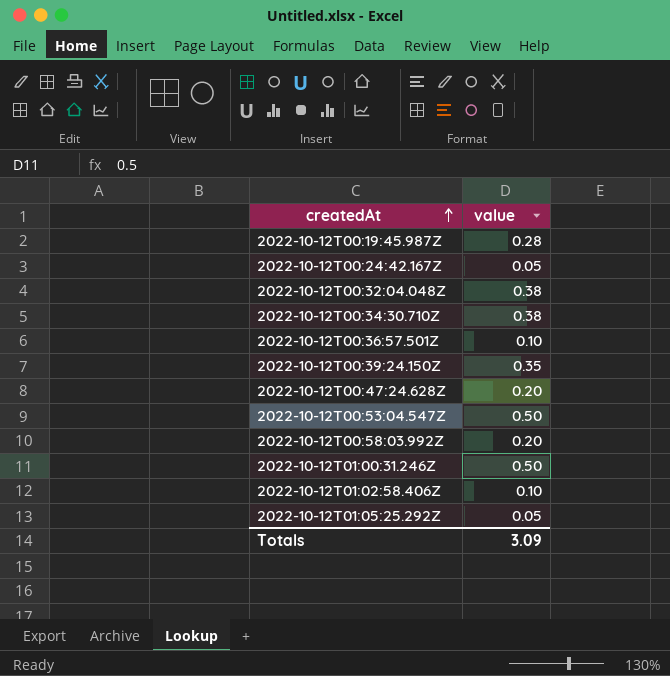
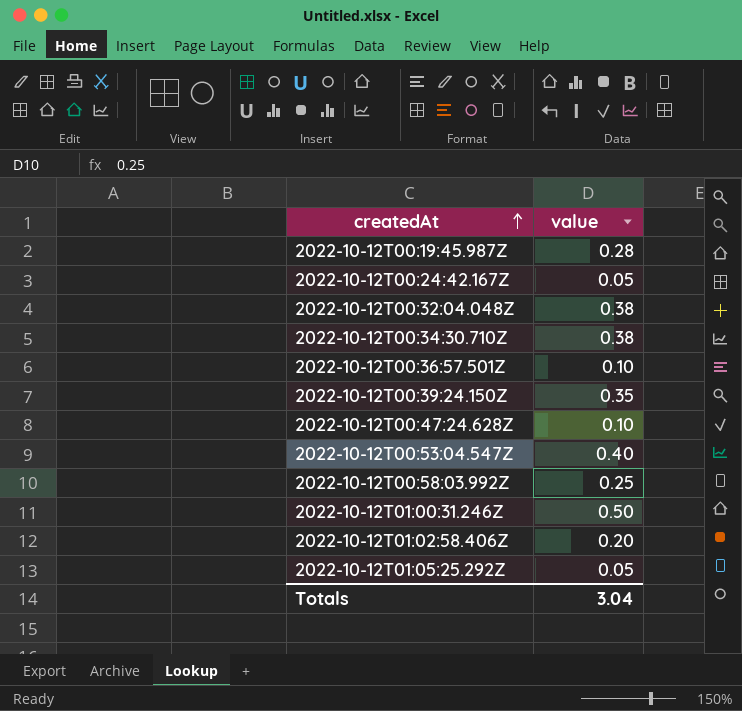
2022-10-12T00:47:24.628Z | value: 0.20 -> 0.10
2022-10-12T00:53:04.547Z | value: 0.50 -> 0.40
2022-10-12T00:58:03.992Z | value: 0.20 -> 0.25
2022-10-12T01:02:58.406Z | value: 0.10 -> 0.20
Totals | value: 3.09 -> 3.04

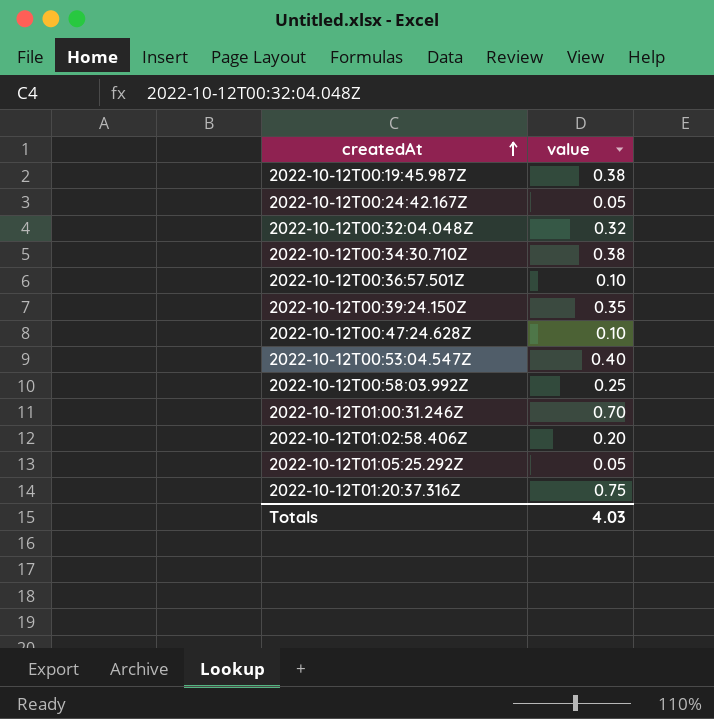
2022-10-12T00:19:45.987Z | value: 0.28 -> 0.38
2022-10-12T00:32:04.048Z | value: 0.38 -> 0.32
2022-10-12T01:00:31.246Z | value: 0.50 -> 0.70
row 2022-10-12T01:20:37.316Z: none -> 0.75
Totals | value: 3.04 -> 4.03

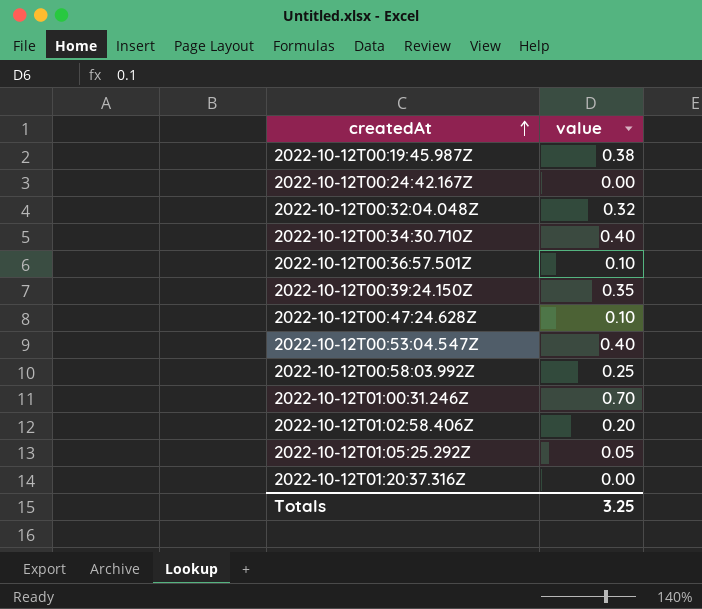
2022-10-12T00:24:42.167Z | value: 0.05 -> 0.00
2022-10-12T00:34:30.710Z | value: 0.38 -> 0.40
2022-10-12T01:20:37.316Z | value: 0.75 -> 0.00
Totals | value: 4.03 -> 3.25

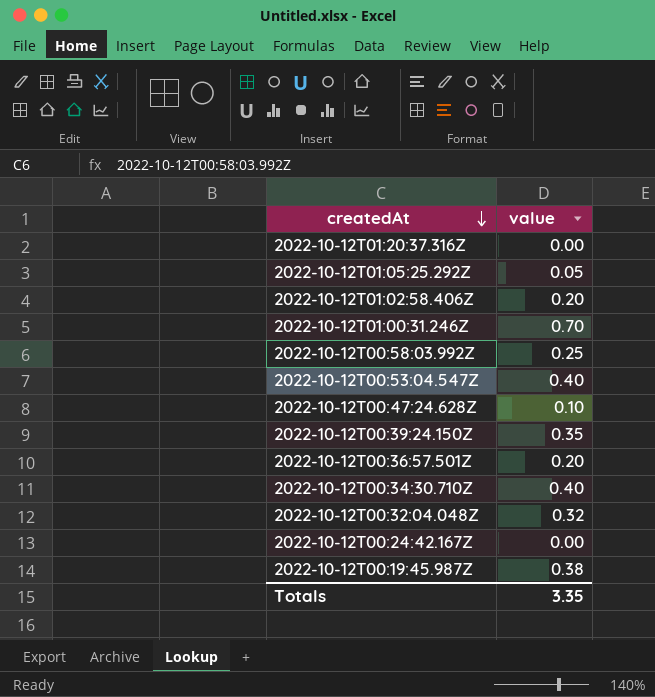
row order: createdAt ascending -> createdAt descending
2022-10-12T00:36:57.501Z | value: 0.10 -> 0.20
Totals | value: 3.25 -> 3.35

